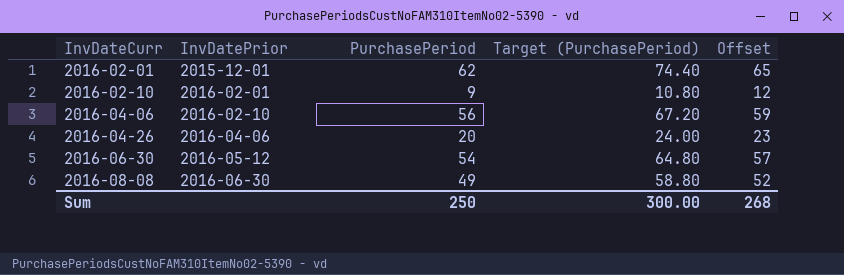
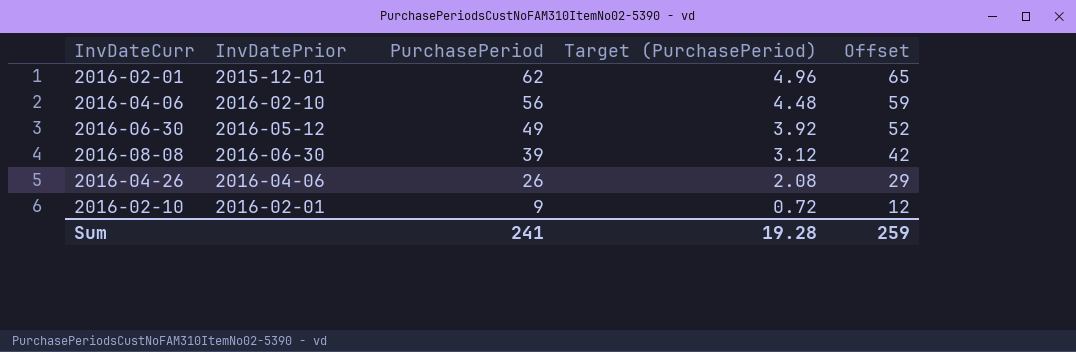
row order: InvDateCurr ascending -> PurchasePeriod descending
column Target (PurchasePeriod) | formula: [PurchasePeriod] * 1.2 -> [PurchasePeriod] * 0.08
2016-06-30 | PurchasePeriod: 54 -> 49
2016-06-30 | Offset: 57 -> 52
2016-08-08 | PurchasePeriod: 49 -> 39
2016-08-08 | Offset: 52 -> 42
2016-04-26 | PurchasePeriod: 20 -> 26
2016-04-26 | Offset: 23 -> 29
Sum | PurchasePeriod: 250 -> 241
Sum | Target (PurchasePeriod): 300.00 -> 19.28
Sum | Offset: 268 -> 259

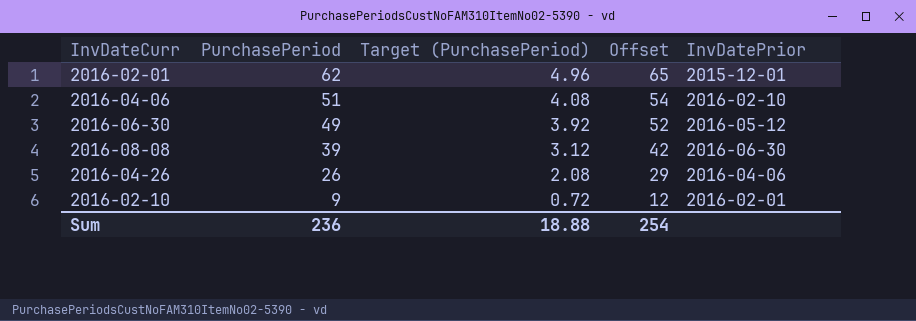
column InvDatePrior | position: 2 -> 5
2016-04-06 | PurchasePeriod: 56 -> 51
2016-04-06 | Target (PurchasePeriod): 4.48 -> 4.08
2016-04-06 | Offset: 59 -> 54
Sum | PurchasePeriod: 241 -> 236
Sum | Target (PurchasePeriod): 19.28 -> 18.88
Sum | Offset: 259 -> 254

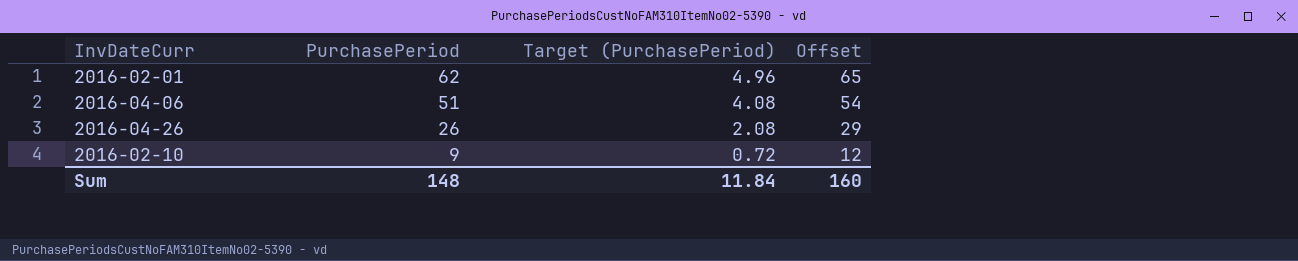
column InvDatePrior | position: 5 -> none
row 2016-06-30: 49 | 3.92 | 52 | 2016-05-12 -> none
row 2016-08-08: 39 | 3.12 | 42 | 2016-06-30 -> none
Sum | PurchasePeriod: 236 -> 148
Sum | Target (PurchasePeriod): 18.88 -> 11.84
Sum | Offset: 254 -> 160

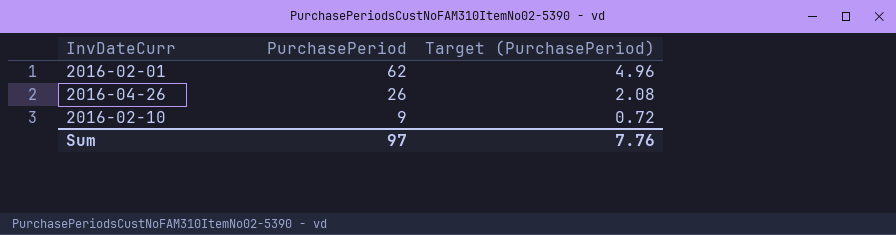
column Offset | formula: [PurchasePeriod] + 3 -> none
row 2016-04-06: 51 | 4.08 | 54 -> none
Sum | PurchasePeriod: 148 -> 97
Sum | Target (PurchasePeriod): 11.84 -> 7.76

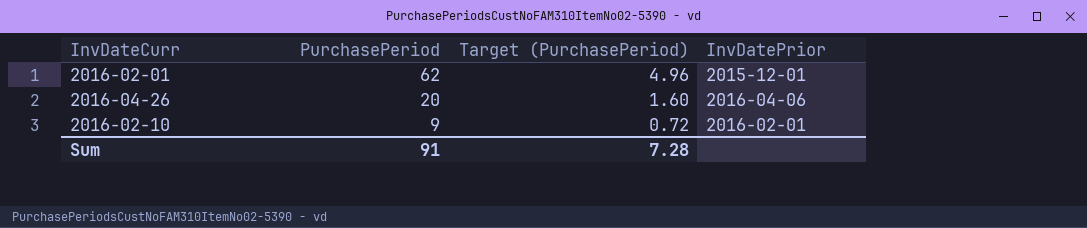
column InvDatePrior | position: none -> 4
2016-04-26 | PurchasePeriod: 26 -> 20
2016-04-26 | Target (PurchasePeriod): 2.08 -> 1.60
Sum | PurchasePeriod: 97 -> 91
Sum | Target (PurchasePeriod): 7.76 -> 7.28

